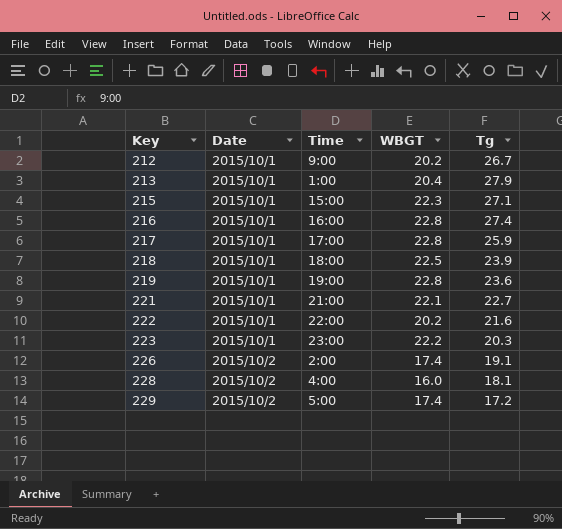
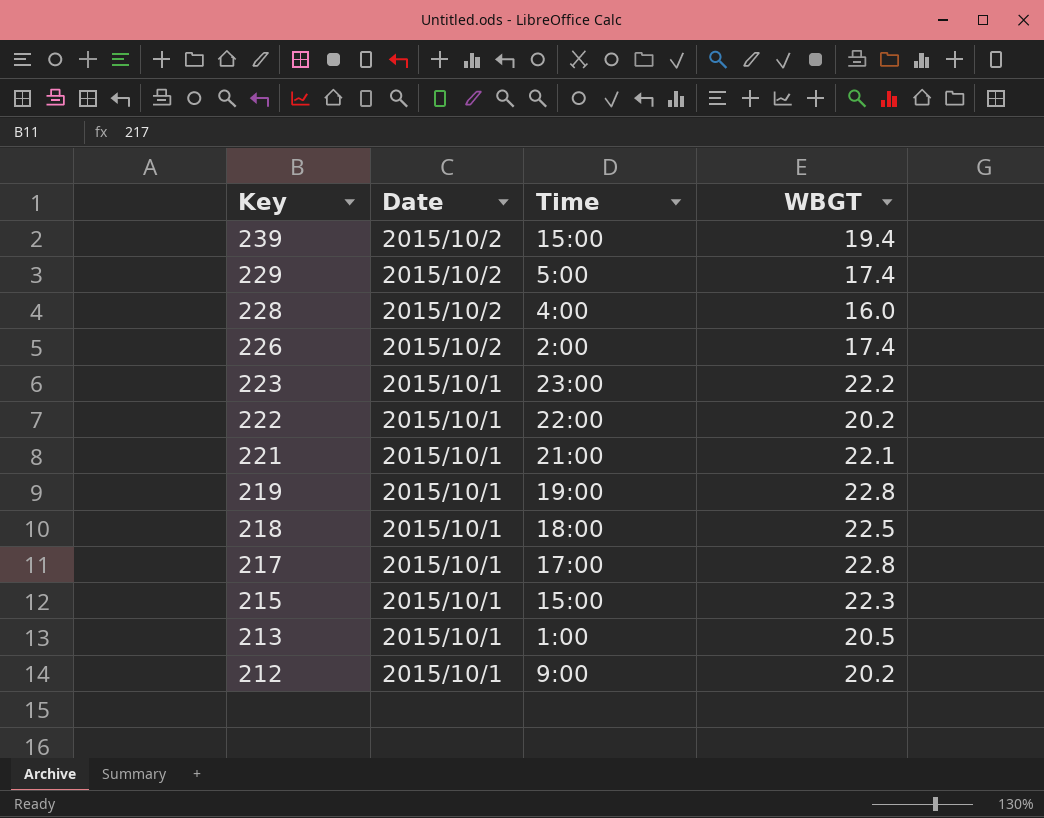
row order: Key ascending -> Key descending
column Tg | position: 5 -> none
row 216: 2015/10/1 | 16:00 | 22.8 | 27.4 -> none
row 239: none -> 2015/10/2 | 15:00 | 19.4
213 | WBGT: 20.4 -> 20.5

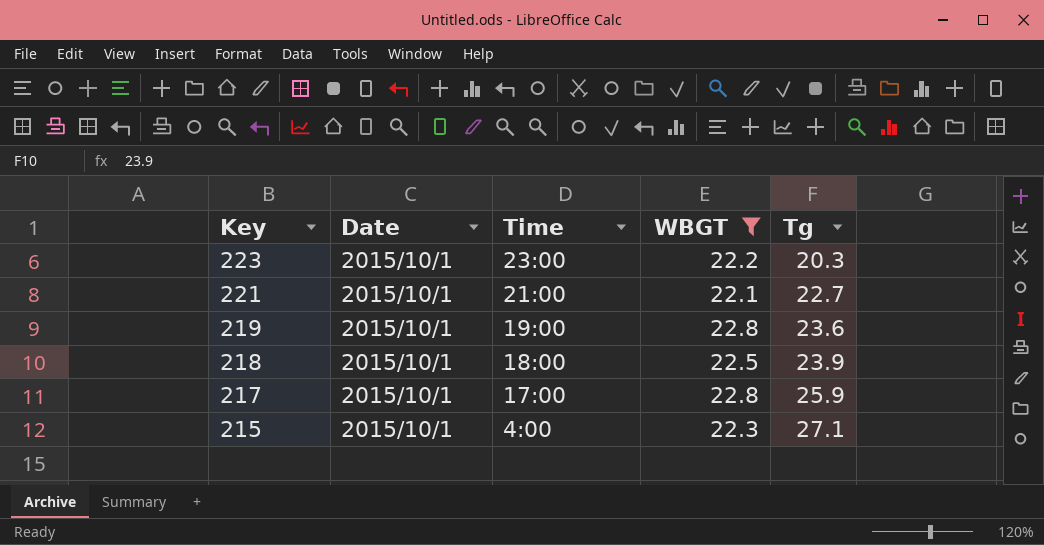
filter: none -> WBGT >= 22.1
column Tg | position: none -> 5
215 | Time: 15:00 -> 4:00

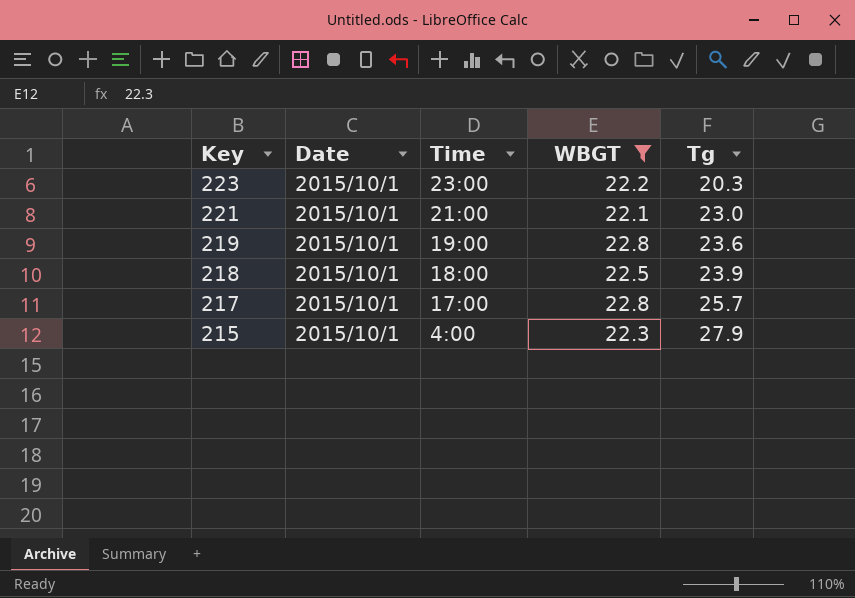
221 | Tg: 22.7 -> 23.0
217 | Tg: 25.9 -> 25.7
215 | Tg: 27.1 -> 27.9

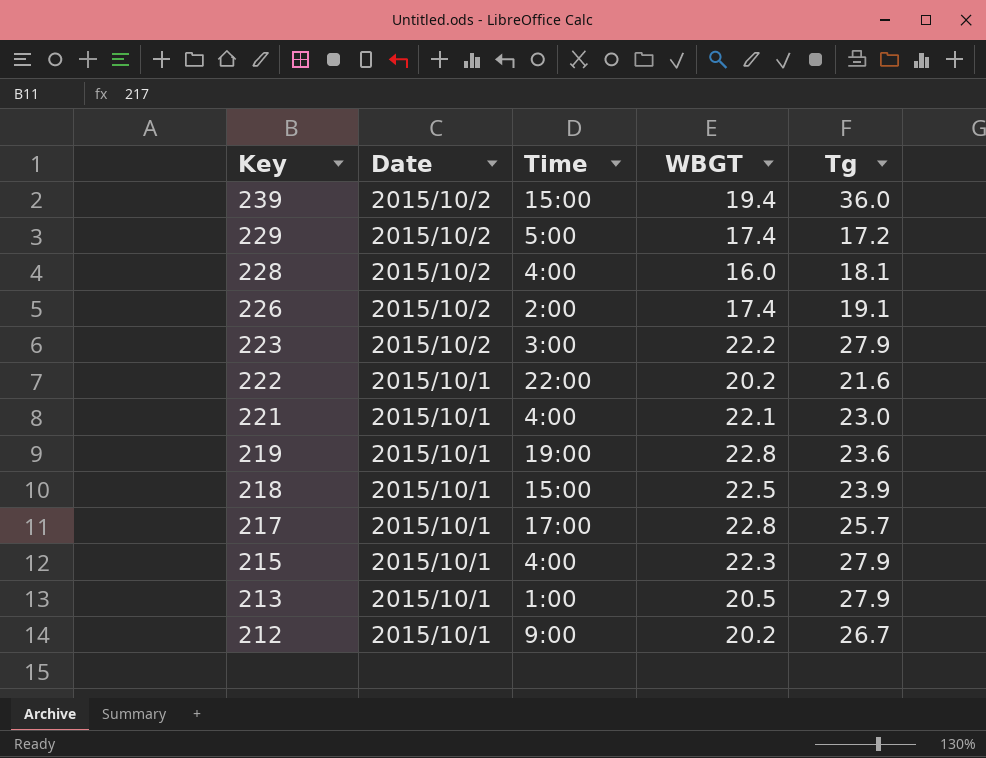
filter: WBGT >= 22.1 -> none
223 | Date: 2015/10/1 -> 2015/10/2
223 | Time: 23:00 -> 3:00
223 | Tg: 20.3 -> 27.9
221 | Time: 21:00 -> 4:00
218 | Time: 18:00 -> 15:00

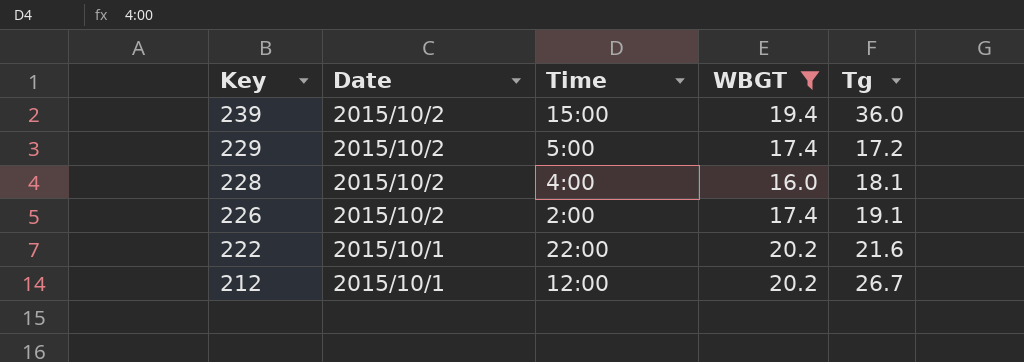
filter: none -> WBGT <= 20.2
212 | Time: 9:00 -> 12:00

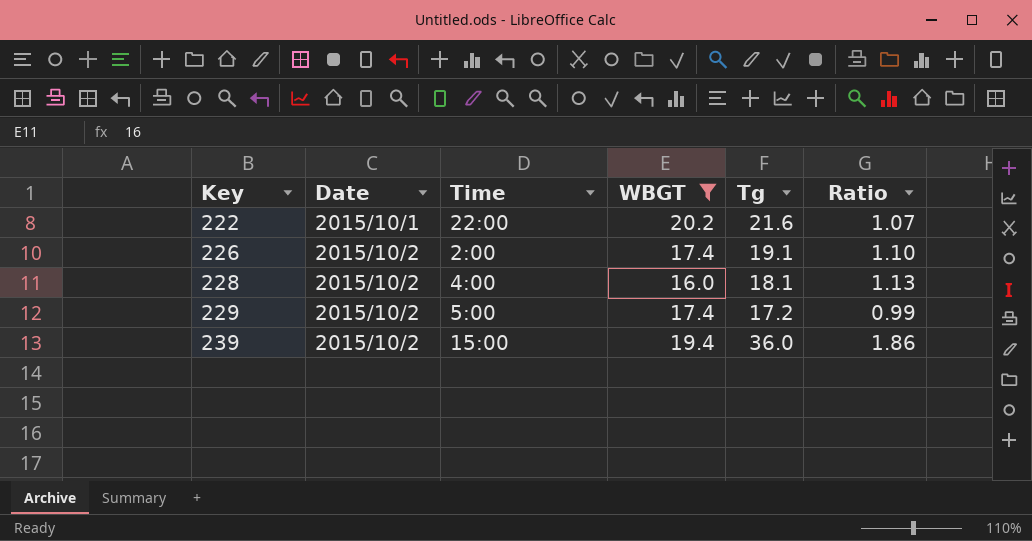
row order: Key descending -> Key ascending
column Ratio | formula: none -> [Tg] / [WBGT]
row 212: 2015/10/1 | 12:00 | 20.2 | 26.7 -> none

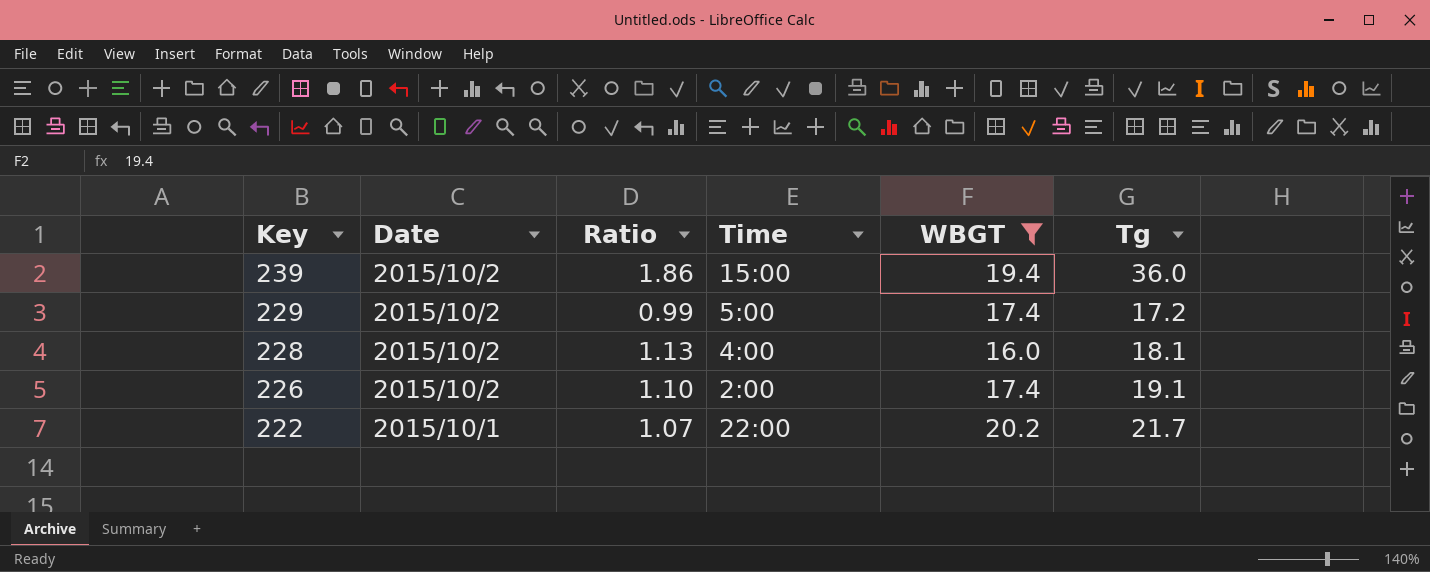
row order: Key ascending -> Key descending
column Ratio | position: 6 -> 3
222 | Tg: 21.6 -> 21.7

